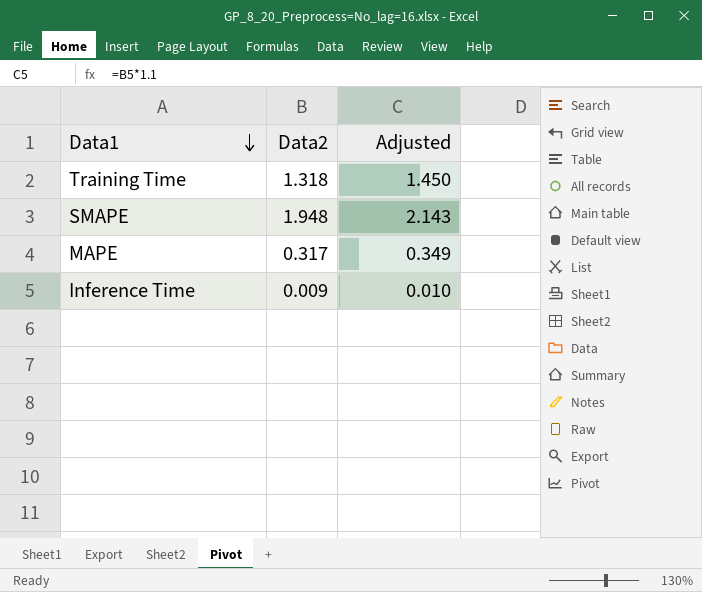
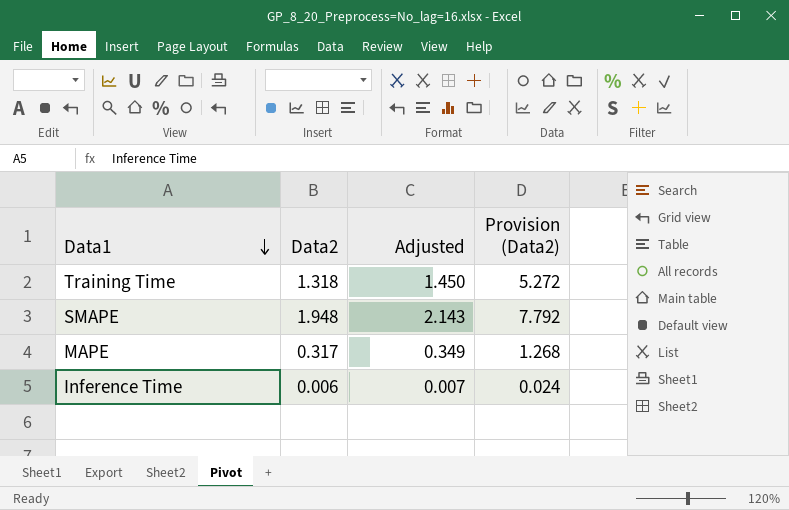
column Provision (Data2) | formula: none -> [Data2] * 4
Inference Time | Data2: 0.009 -> 0.006
Inference Time | Adjusted: 0.010 -> 0.007

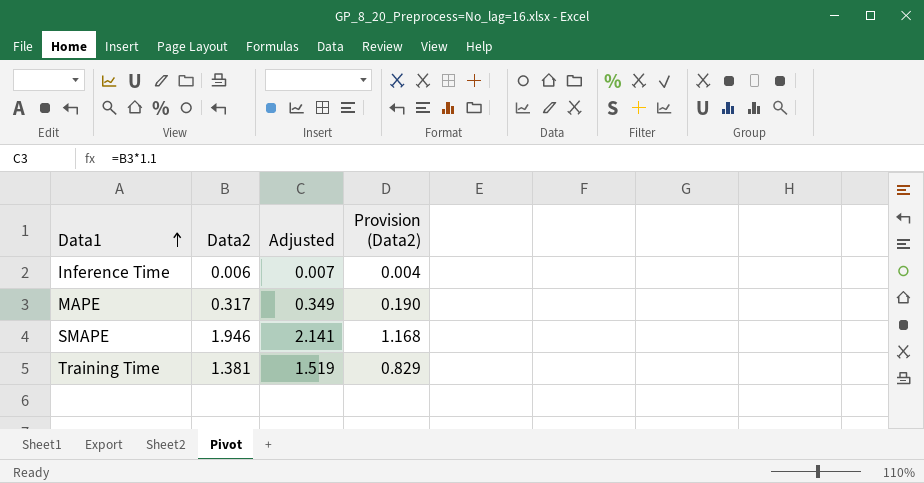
row order: Data1 descending -> Data1 ascending
column Provision (Data2) | formula: [Data2] * 4 -> [Data2] * 0.6
SMAPE | Data2: 1.948 -> 1.946
SMAPE | Adjusted: 2.143 -> 2.141
Training Time | Data2: 1.318 -> 1.381
Training Time | Adjusted: 1.450 -> 1.519

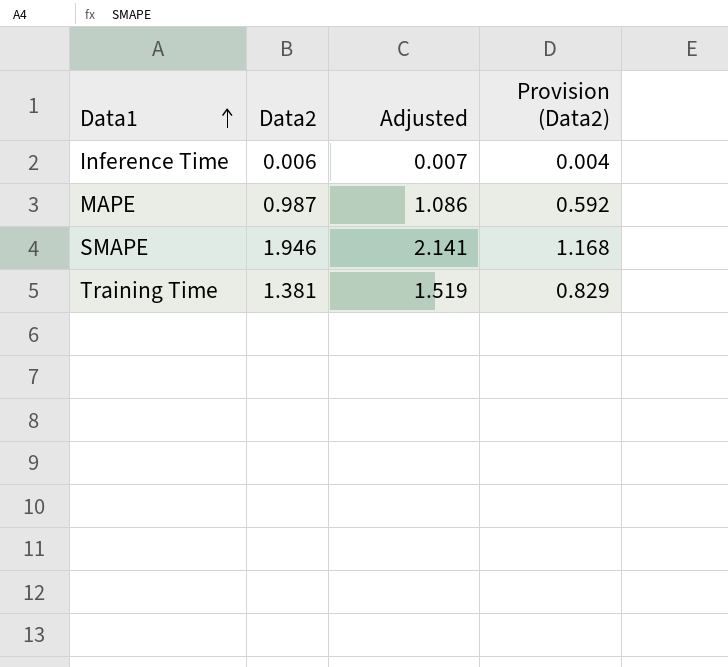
MAPE | Data2: 0.317 -> 0.987
MAPE | Adjusted: 0.349 -> 1.086
MAPE | Provision (Data2): 0.190 -> 0.592

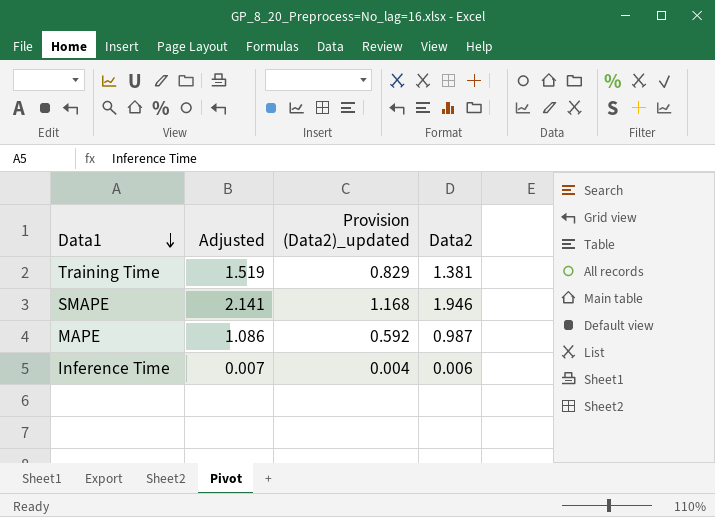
row order: Data1 ascending -> Data1 descending
column name: Provision (Data2) -> Provision (Data2)_updated
column Data2 | position: 2 -> 4

